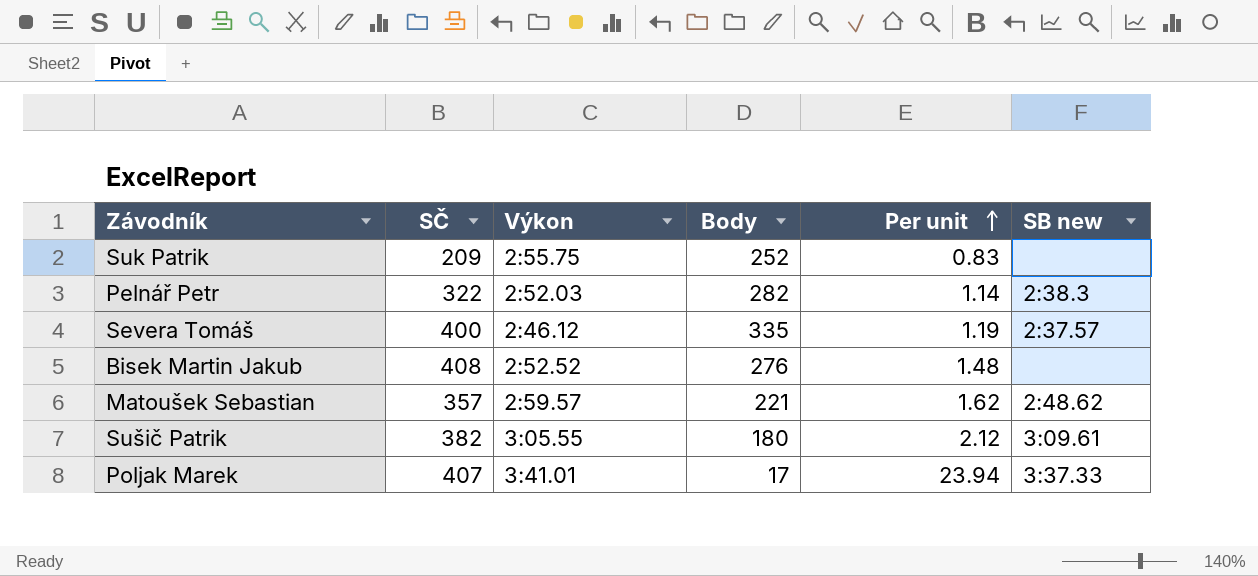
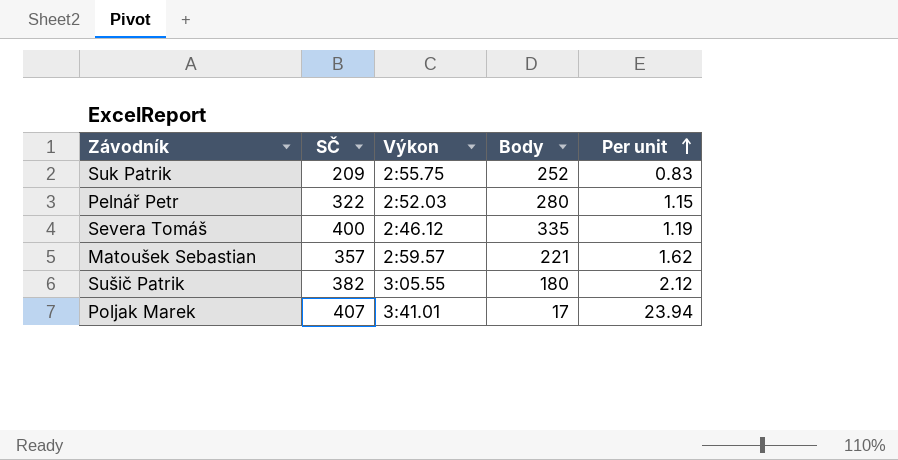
column SB new | position: 6 -> none
row Bisek Martin Jakub: 408 | 2:52.52 | 276 | 1.48 | none -> none
Pelnář Petr | Body: 282 -> 280
Pelnář Petr | Per unit: 1.14 -> 1.15

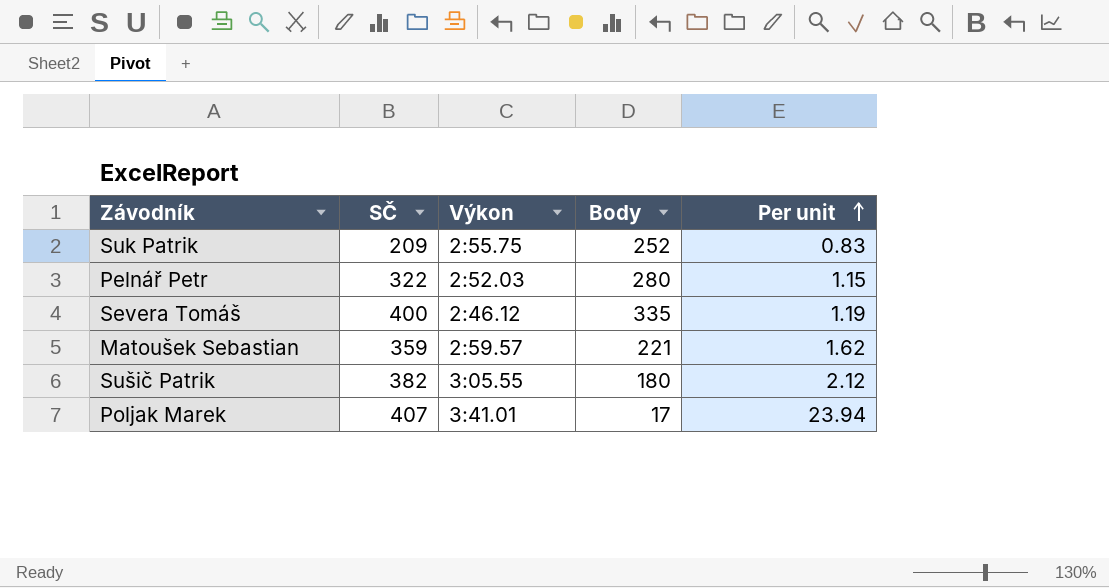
Matoušek Sebastian | SČ: 357 -> 359

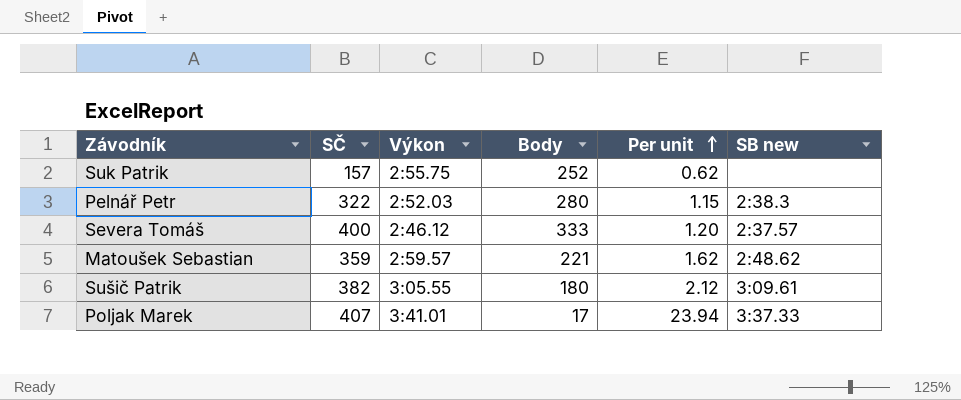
column SB new | position: none -> 6
Suk Patrik | SČ: 209 -> 157
Suk Patrik | Per unit: 0.83 -> 0.62
Severa Tomáš | Body: 335 -> 333
Severa Tomáš | Per unit: 1.19 -> 1.20

